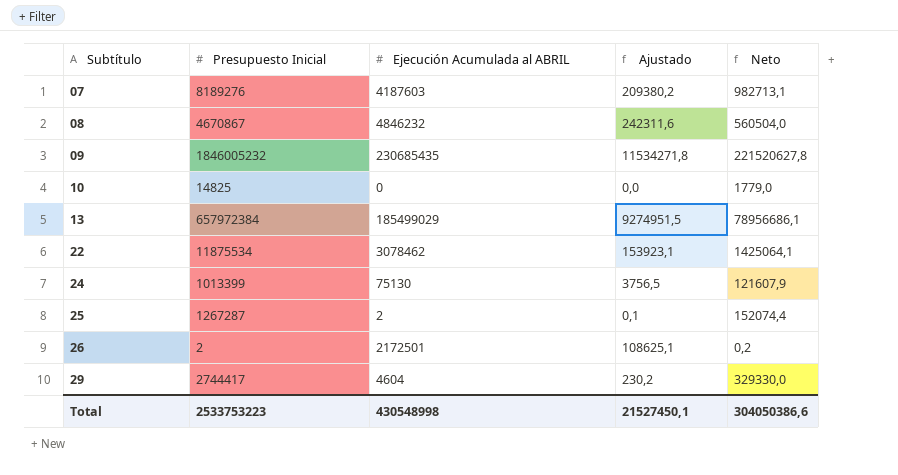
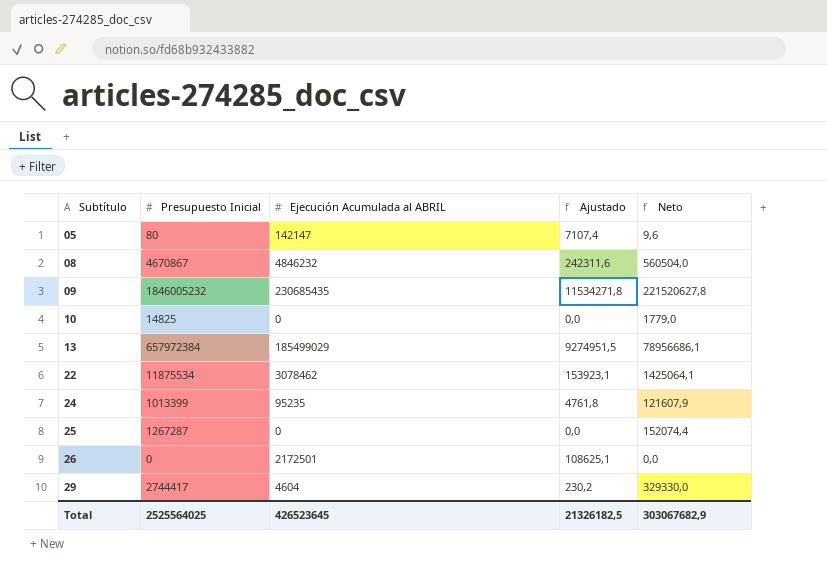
row 07: 8189276 | 4187603 | 209380,2 | 982713,1 -> none
row 05: none -> 80 | 142147 | 7107,4 | 9,6
24 | Ejecución Acumulada al ABRIL: 75130 -> 95235
24 | Ajustado: 3756,5 -> 4761,8
25 | Ejecución Acumulada al ABRIL: 2 -> 0
25 | Ajustado: 0,1 -> 0,0
26 | Presupuesto Inicial: 2 -> 0
26 | Neto: 0,2 -> 0,0
Total | Presupuesto Inicial: 2533753223 -> 2525564025
Total | Ejecución Acumulada al ABRIL: 430548998 -> 426523645
Total | Ajustado: 21527450,1 -> 21326182,5
Total | Neto: 304050386,6 -> 303067682,9

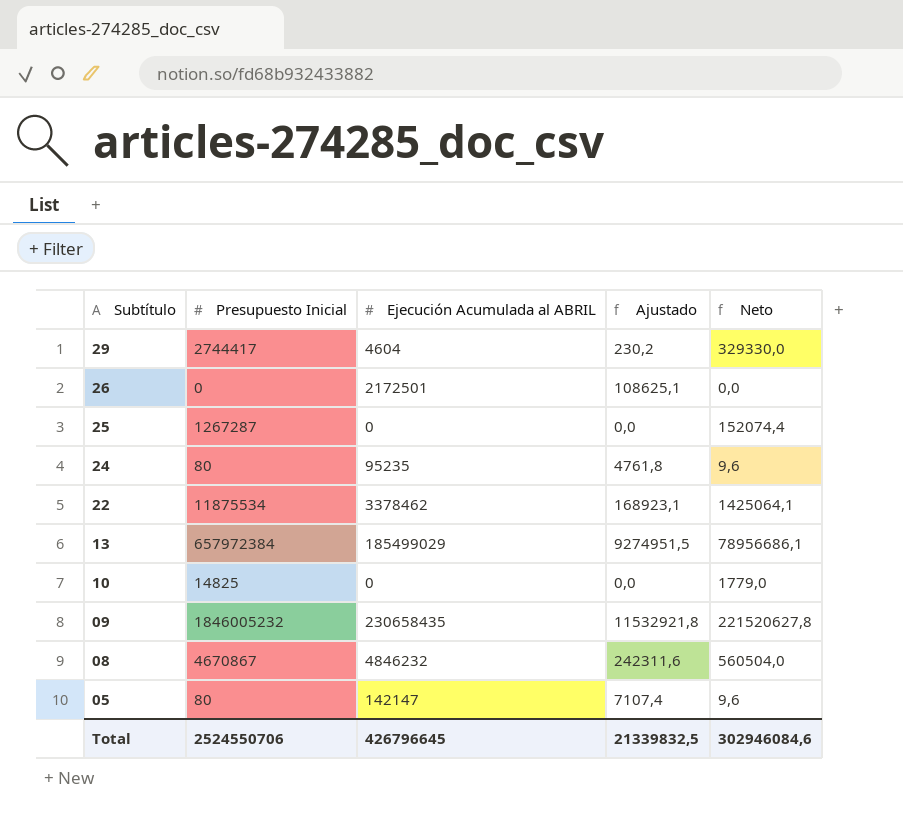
row order: Subtítulo ascending -> Subtítulo descending
24 | Presupuesto Inicial: 1013399 -> 80
24 | Neto: 121607,9 -> 9,6
22 | Ejecución Acumulada al ABRIL: 3078462 -> 3378462
22 | Ajustado: 153923,1 -> 168923,1
09 | Ejecución Acumulada al ABRIL: 230685435 -> 230658435
09 | Ajustado: 11534271,8 -> 11532921,8
Total | Presupuesto Inicial: 2525564025 -> 2524550706
Total | Ejecución Acumulada al ABRIL: 426523645 -> 426796645
Total | Ajustado: 21326182,5 -> 21339832,5
Total | Neto: 303067682,9 -> 302946084,6

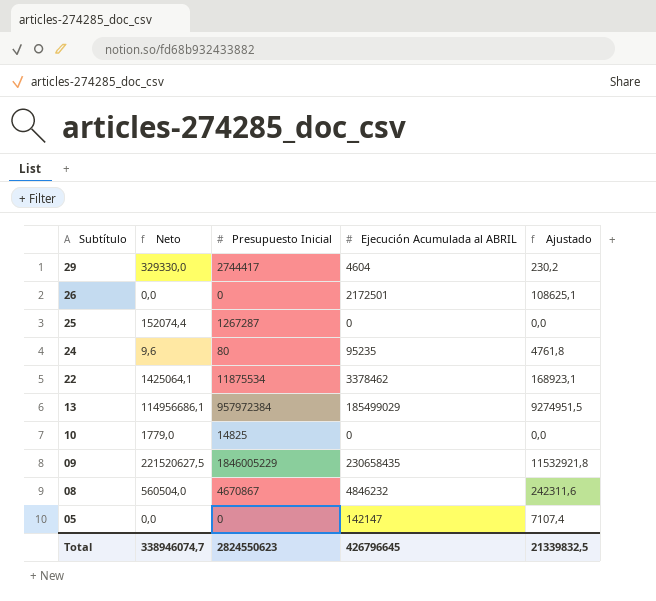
column Neto | position: 5 -> 2
13 | Neto: 78956686,1 -> 114956686,1
13 | Presupuesto Inicial: 657972384 -> 957972384
09 | Neto: 221520627,8 -> 221520627,5
09 | Presupuesto Inicial: 1846005232 -> 1846005229
05 | Neto: 9,6 -> 0,0
05 | Presupuesto Inicial: 80 -> 0
Total | Neto: 302946084,6 -> 338946074,7
Total | Presupuesto Inicial: 2524550706 -> 2824550623

